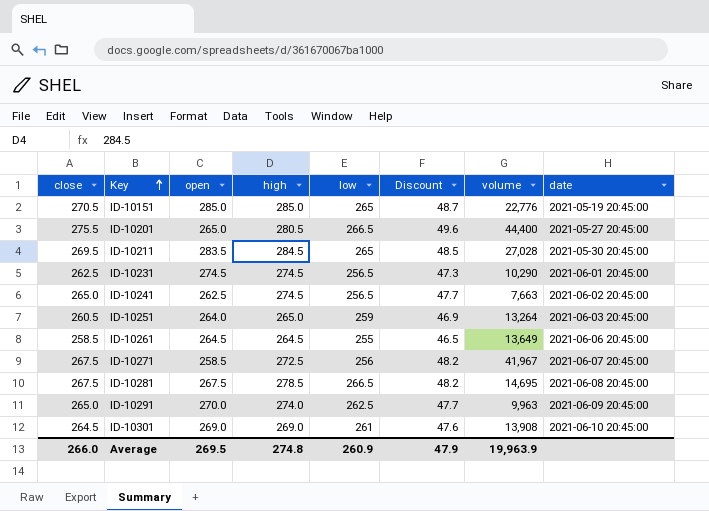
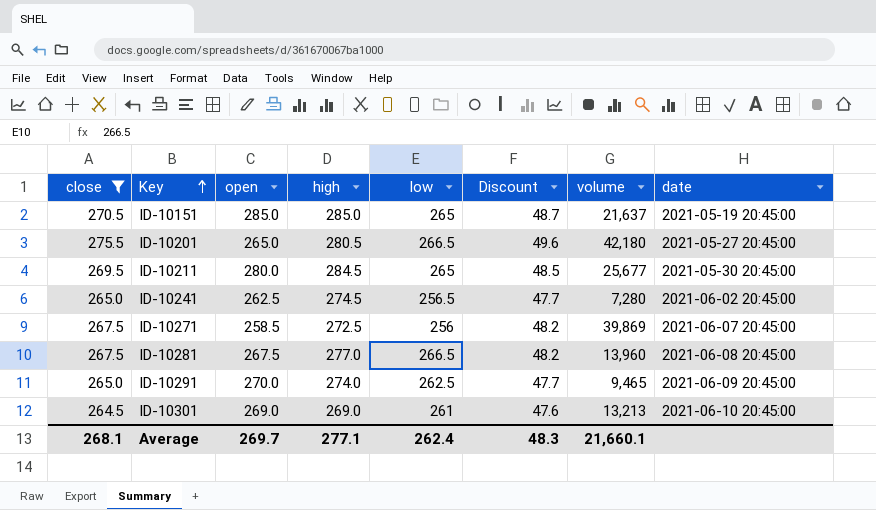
filter: none -> close >= 264.5
ID-10151 | volume: 22,776 -> 21,637
ID-10201 | volume: 44,400 -> 42,180
ID-10211 | open: 283.5 -> 280.0
ID-10211 | volume: 27,028 -> 25,677
ID-10241 | volume: 7,663 -> 7,280
ID-10271 | volume: 41,967 -> 39,869
ID-10281 | high: 278.5 -> 277.0
ID-10281 | volume: 14,695 -> 13,960
ID-10291 | volume: 9,963 -> 9,465
ID-10301 | volume: 13,908 -> 13,213
Average | close: 266.0 -> 268.1
Average | open: 269.5 -> 269.7
Average | high: 274.8 -> 277.1
Average | low: 260.9 -> 262.4
Average | Discount: 47.9 -> 48.3
Average | volume: 19,963.9 -> 21,660.1

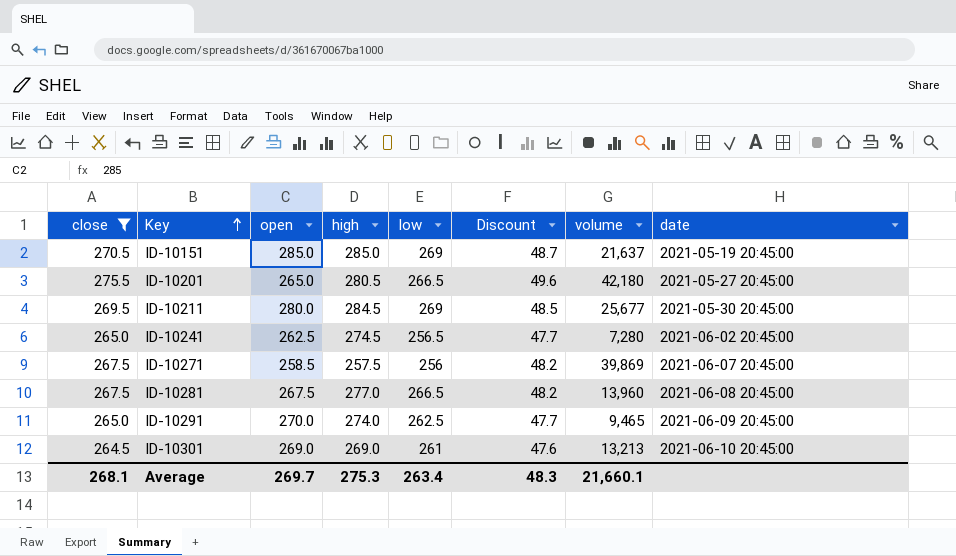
ID-10151 | low: 265 -> 269
ID-10211 | low: 265 -> 269
ID-10271 | high: 272.5 -> 257.5
Average | high: 277.1 -> 275.3
Average | low: 262.4 -> 263.4

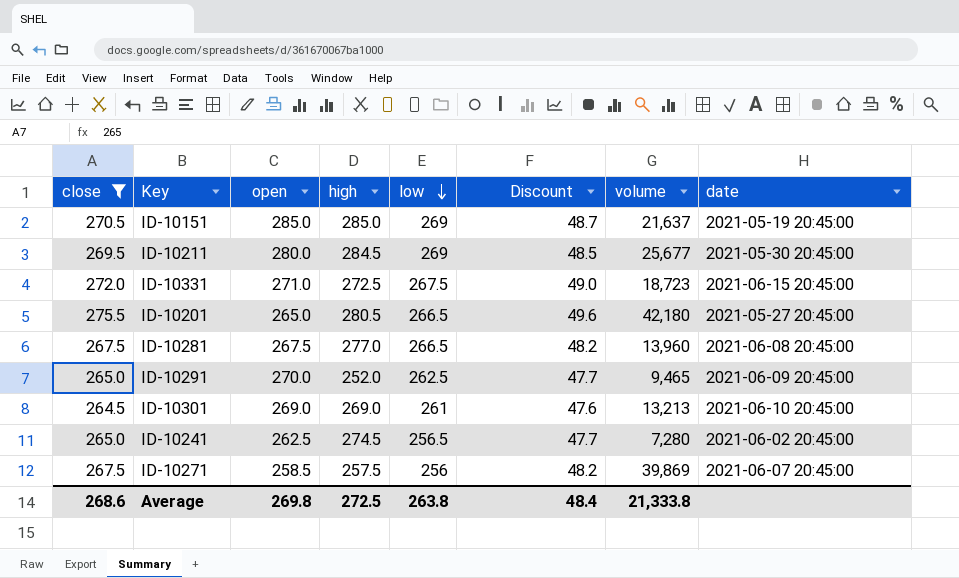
row order: Key ascending -> low descending
row ID-10331: none -> 272.0 | 271.0 | 272.5 | 267.5 | 49.0 | 18,723 | 2021-06-15 20:45:00
ID-10291 | high: 274.0 -> 252.0
Average | close: 268.1 -> 268.6
Average | open: 269.7 -> 269.8
Average | high: 275.3 -> 272.5
Average | low: 263.4 -> 263.8
Average | Discount: 48.3 -> 48.4
Average | volume: 21,660.1 -> 21,333.8

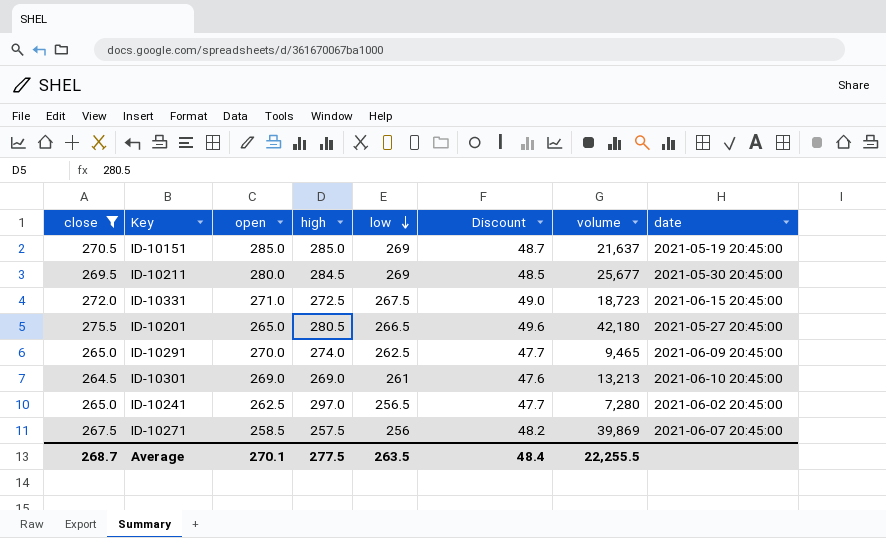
row ID-10281: 267.5 | 267.5 | 277.0 | 266.5 | 48.2 | 13,960 | 2021-06-08 20:45:00 -> none
ID-10291 | high: 252.0 -> 274.0
ID-10241 | high: 274.5 -> 297.0
Average | close: 268.6 -> 268.7
Average | open: 269.8 -> 270.1
Average | high: 272.5 -> 277.5
Average | low: 263.8 -> 263.5
Average | volume: 21,333.8 -> 22,255.5

